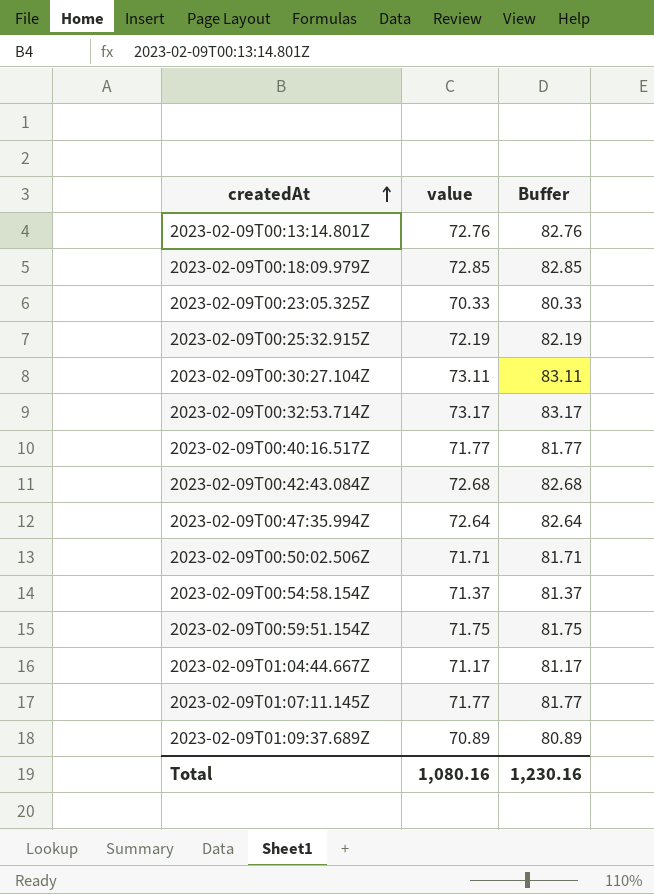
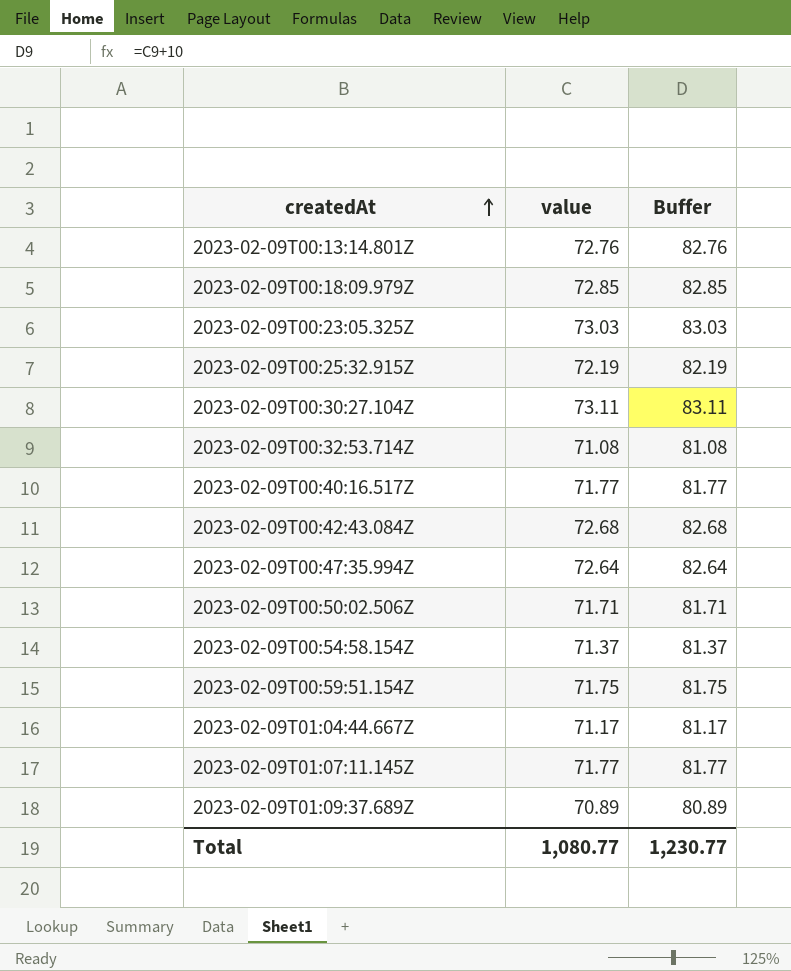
2023-02-09T00:23:05.325Z | value: 70.33 -> 73.03
2023-02-09T00:23:05.325Z | Buffer: 80.33 -> 83.03
2023-02-09T00:32:53.714Z | value: 73.17 -> 71.08
2023-02-09T00:32:53.714Z | Buffer: 83.17 -> 81.08
Total | value: 1,080.16 -> 1,080.77
Total | Buffer: 1,230.16 -> 1,230.77

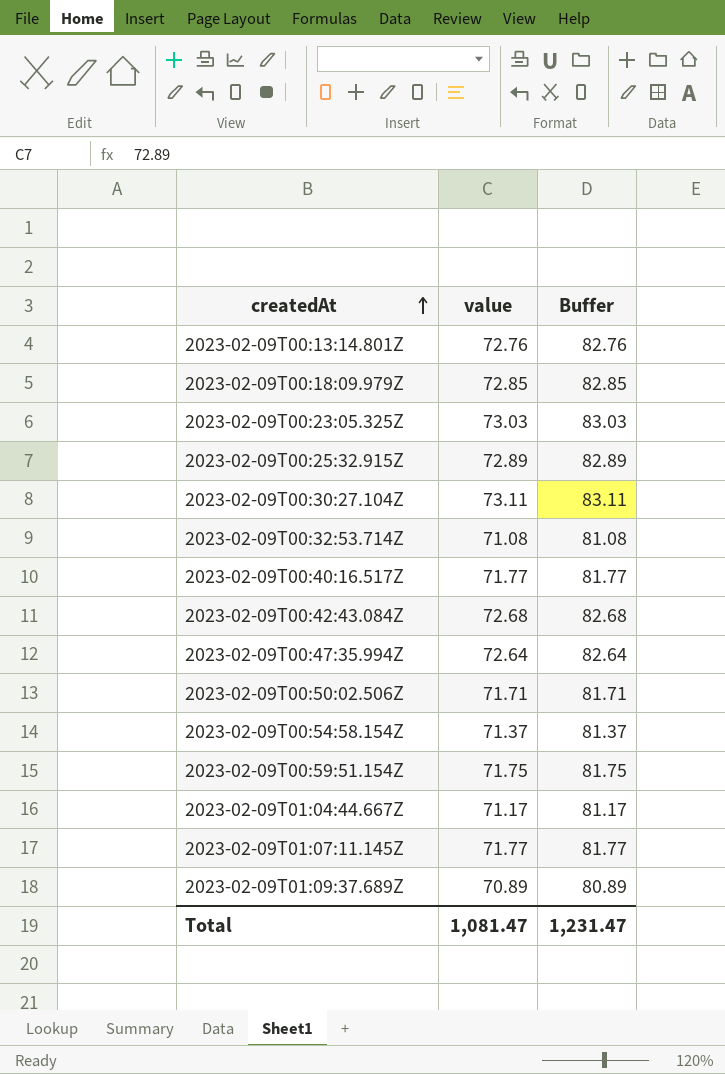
2023-02-09T00:25:32.915Z | value: 72.19 -> 72.89
2023-02-09T00:25:32.915Z | Buffer: 82.19 -> 82.89
Total | value: 1,080.77 -> 1,081.47
Total | Buffer: 1,230.77 -> 1,231.47

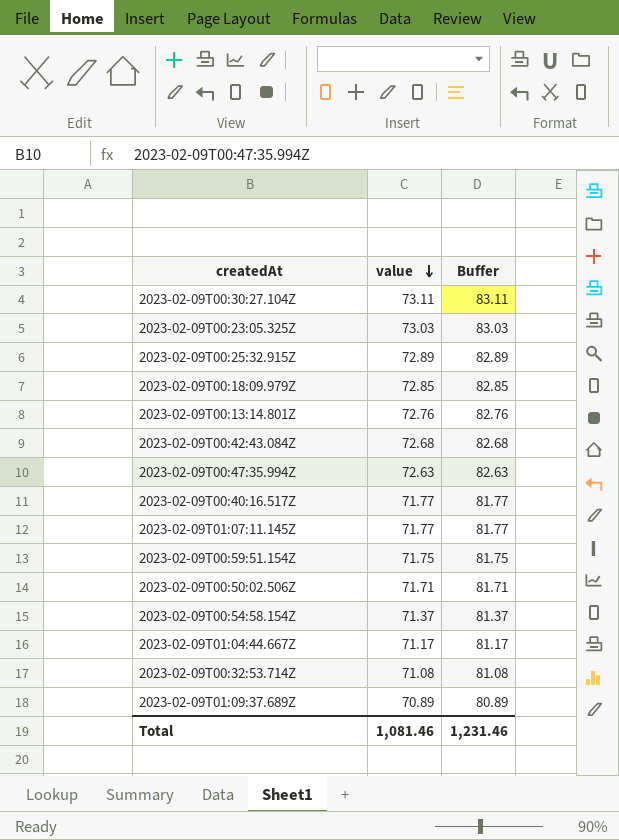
row order: createdAt ascending -> value descending
2023-02-09T00:47:35.994Z | value: 72.64 -> 72.63
2023-02-09T00:47:35.994Z | Buffer: 82.64 -> 82.63
Total | value: 1,081.47 -> 1,081.46
Total | Buffer: 1,231.47 -> 1,231.46

